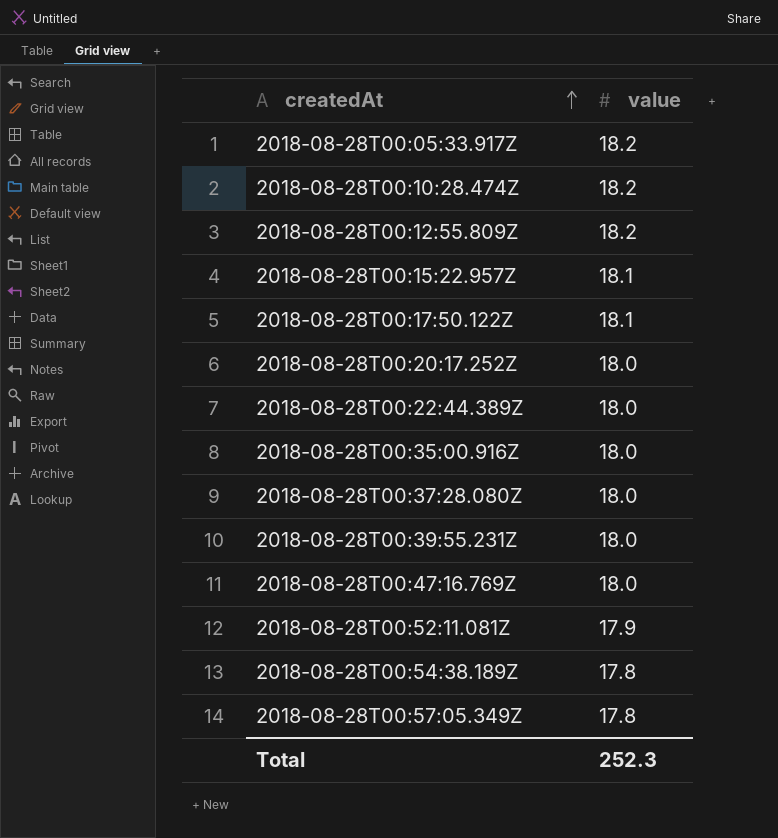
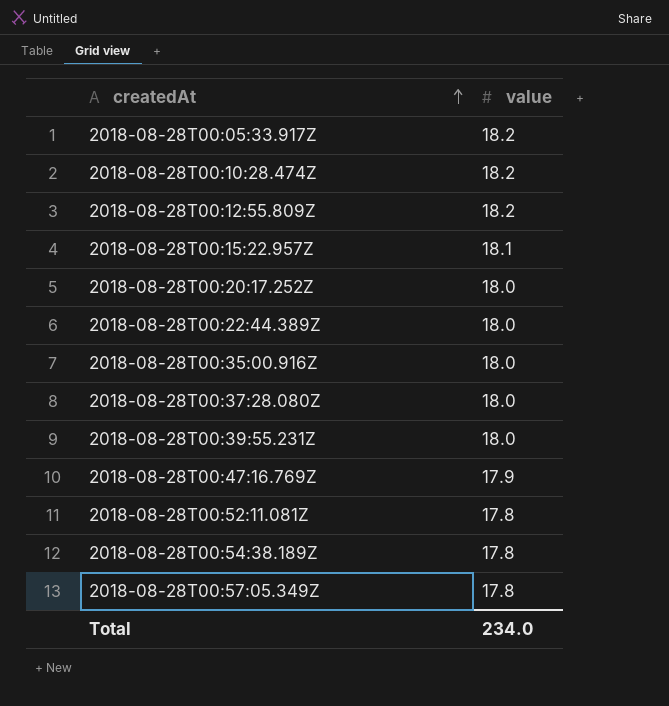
row 2018-08-28T00:17:50.122Z: 18.1 -> none
2018-08-28T00:47:16.769Z | value: 18.0 -> 17.9
2018-08-28T00:52:11.081Z | value: 17.9 -> 17.8
Total | value: 252.3 -> 234.0

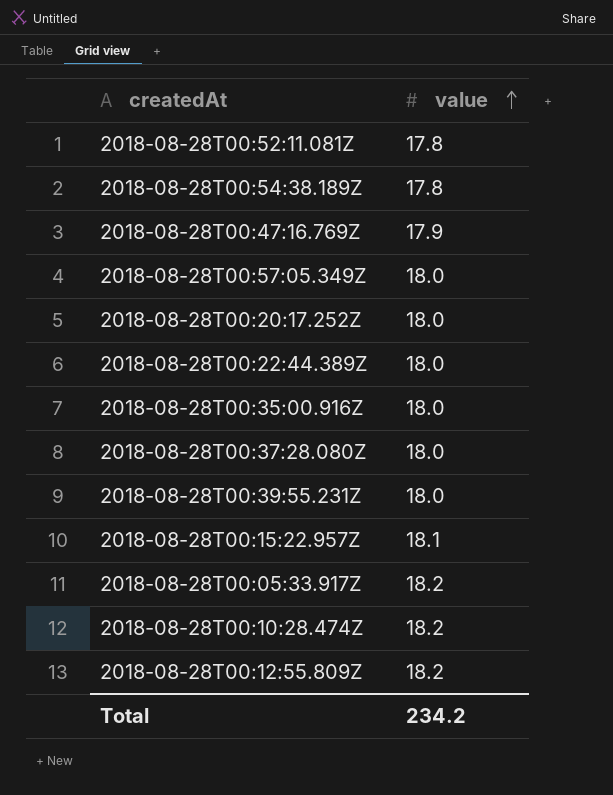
row order: createdAt ascending -> value ascending
2018-08-28T00:57:05.349Z | value: 17.8 -> 18.0
Total | value: 234.0 -> 234.2

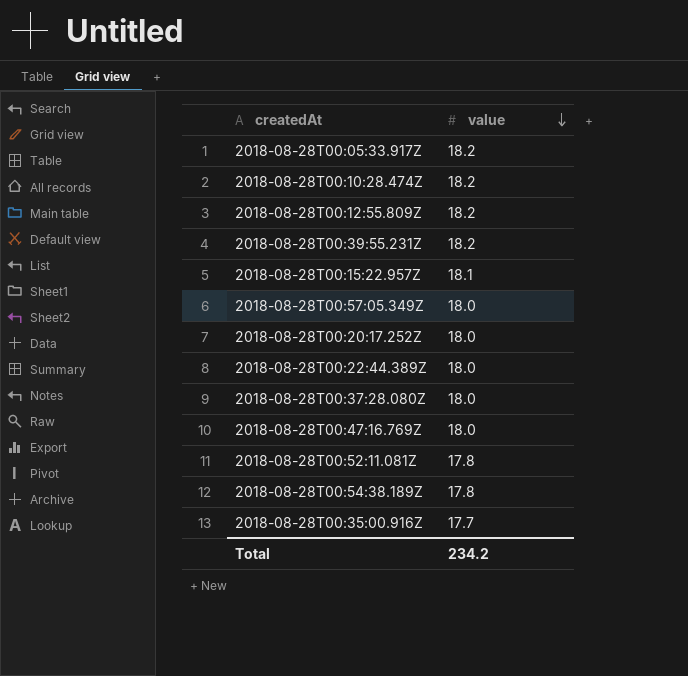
row order: value ascending -> value descending
2018-08-28T00:39:55.231Z | value: 18.0 -> 18.2
2018-08-28T00:47:16.769Z | value: 17.9 -> 18.0
2018-08-28T00:35:00.916Z | value: 18.0 -> 17.7

